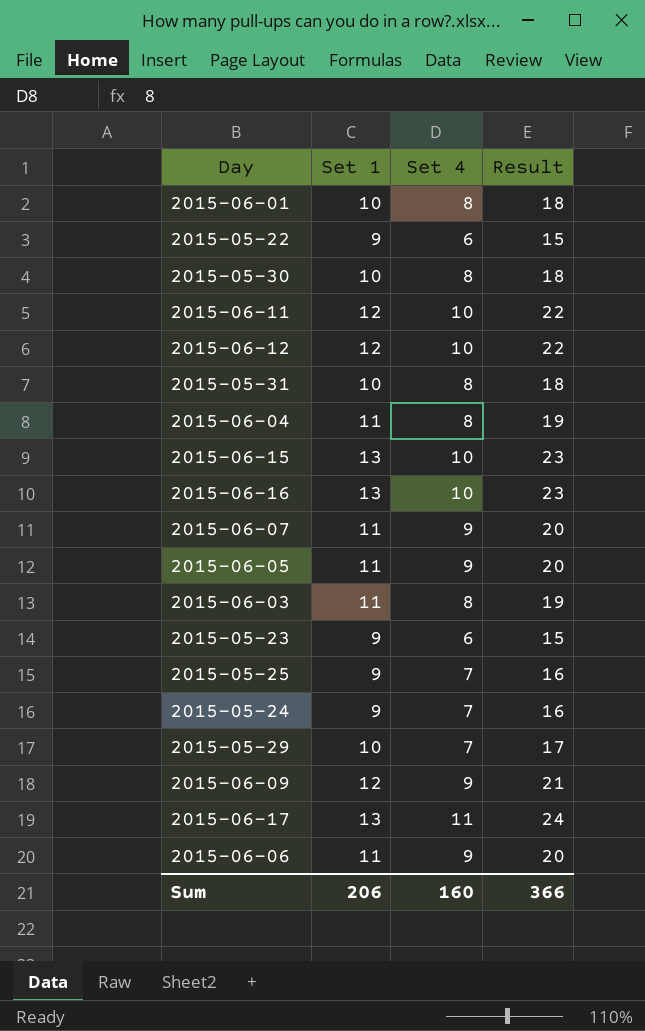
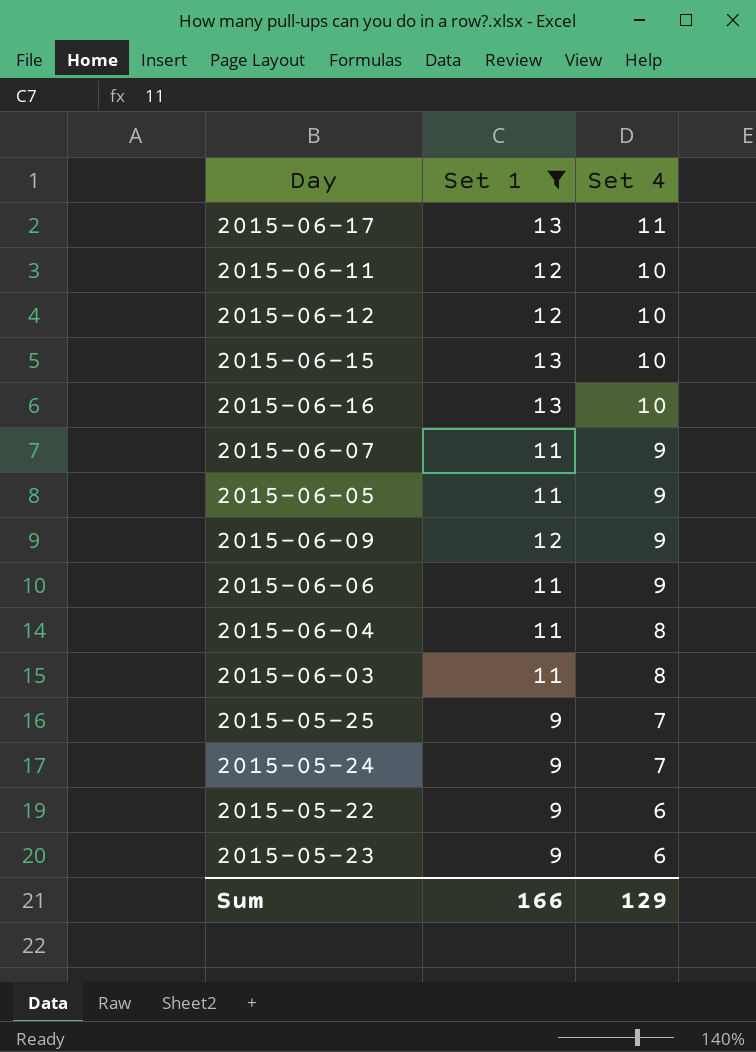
filter: none -> Set 1 != 10
row order: none -> Set 4 descending
column Result | formula: [Set 1] + [Set 4] -> none
Sum | Set 1: 206 -> 166
Sum | Set 4: 160 -> 129

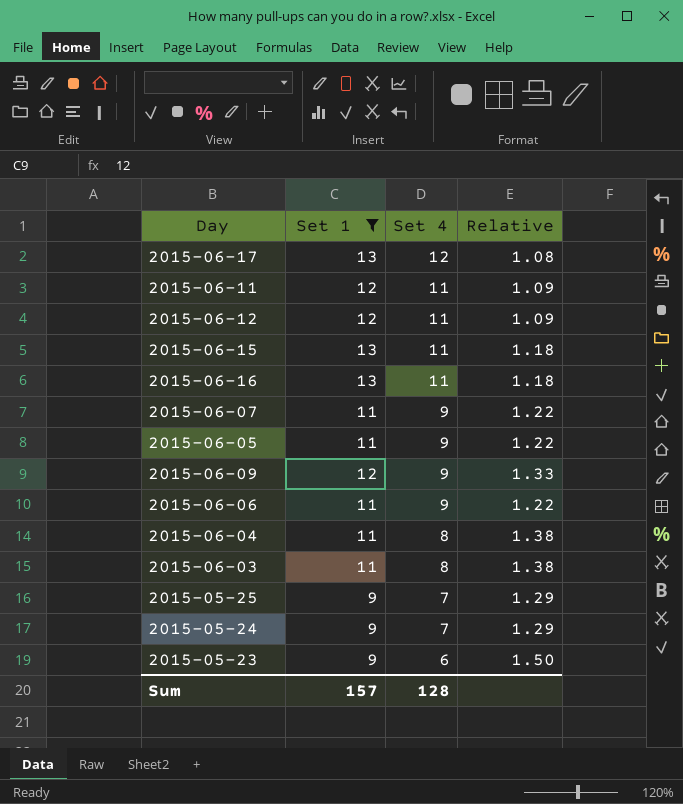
column Relative | formula: none -> [Set 1] / [Set 4]
row 2015-05-22: 9 | 6 -> none
2015-06-17 | Set 4: 11 -> 12
2015-06-11 | Set 4: 10 -> 11
2015-06-12 | Set 4: 10 -> 11
2015-06-15 | Set 4: 10 -> 11
2015-06-16 | Set 4: 10 -> 11
Sum | Set 1: 166 -> 157
Sum | Set 4: 129 -> 128

